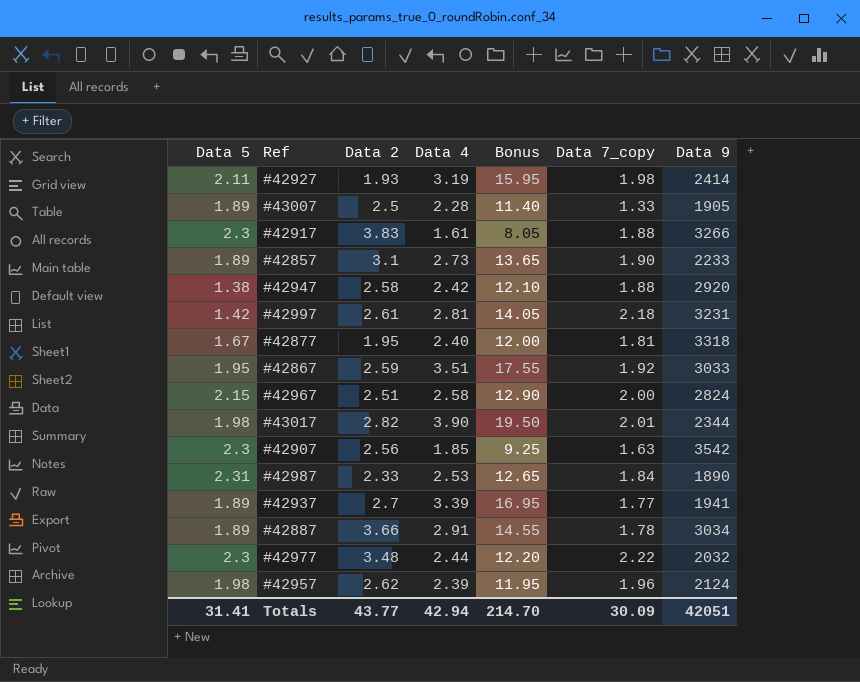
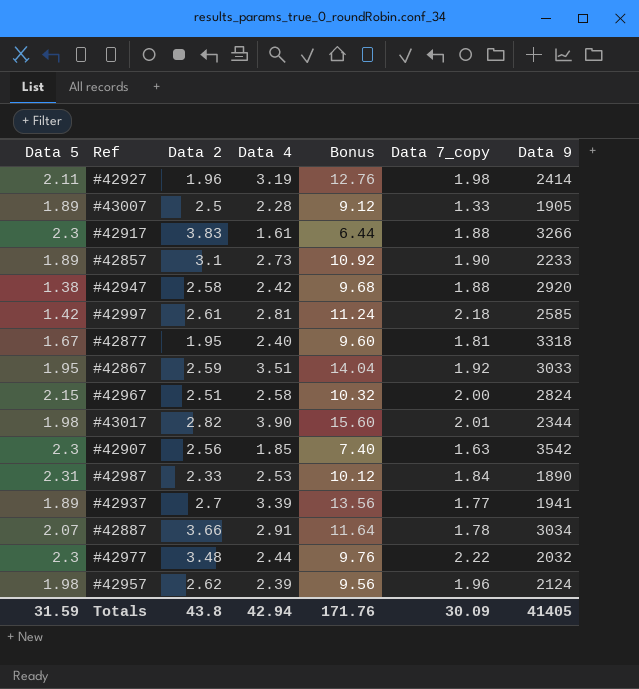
column Bonus | formula: [Data 4] * 5 -> [Data 4] * 4
#42927 | Data 2: 1.93 -> 1.96
#42997 | Data 9: 3231 -> 2585
#42887 | Data 5: 1.89 -> 2.07
Totals | Data 5: 31.41 -> 31.59
Totals | Data 2: 43.77 -> 43.8
Totals | Bonus: 214.70 -> 171.76
Totals | Data 9: 42051 -> 41405

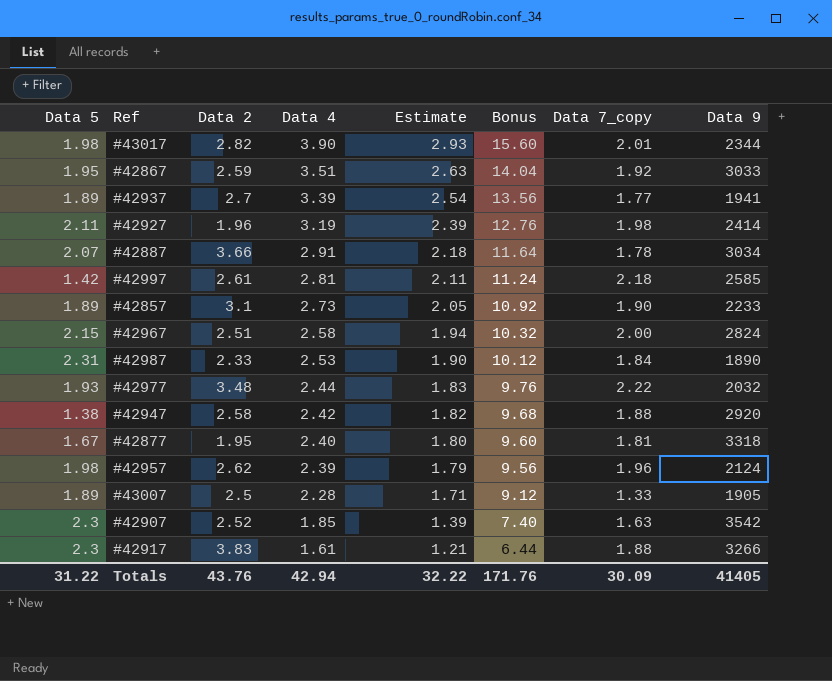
row order: none -> Data 4 descending
column Estimate | formula: none -> [Data 4] * 0.75
#42977 | Data 5: 2.3 -> 1.93
#42907 | Data 2: 2.56 -> 2.52
Totals | Data 5: 31.59 -> 31.22
Totals | Data 2: 43.8 -> 43.76

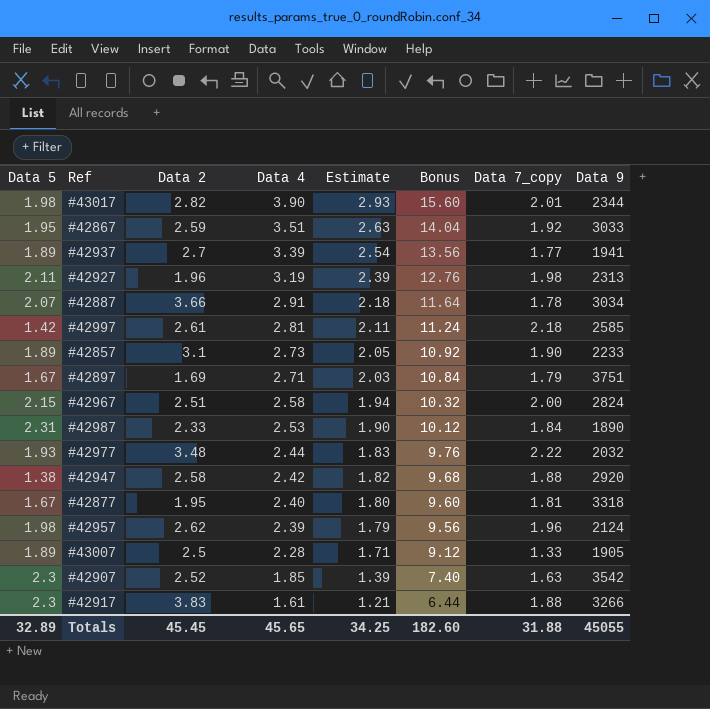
#42927 | Data 9: 2414 -> 2313
row #42897: none -> 1.67 | 1.69 | 2.71 | 2.03 | 10.84 | 1.79 | 3751
Totals | Data 5: 31.22 -> 32.89
Totals | Data 2: 43.76 -> 45.45
Totals | Data 4: 42.94 -> 45.65
Totals | Estimate: 32.22 -> 34.25
Totals | Bonus: 171.76 -> 182.60
Totals | Data 7_copy: 30.09 -> 31.88
Totals | Data 9: 41405 -> 45055

